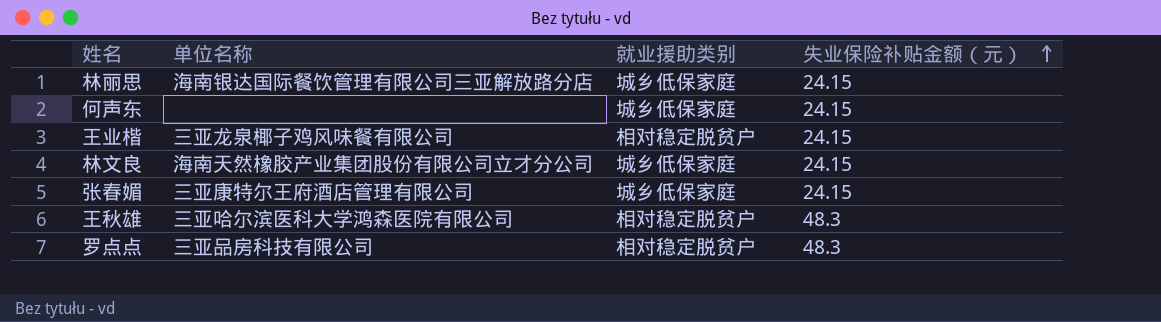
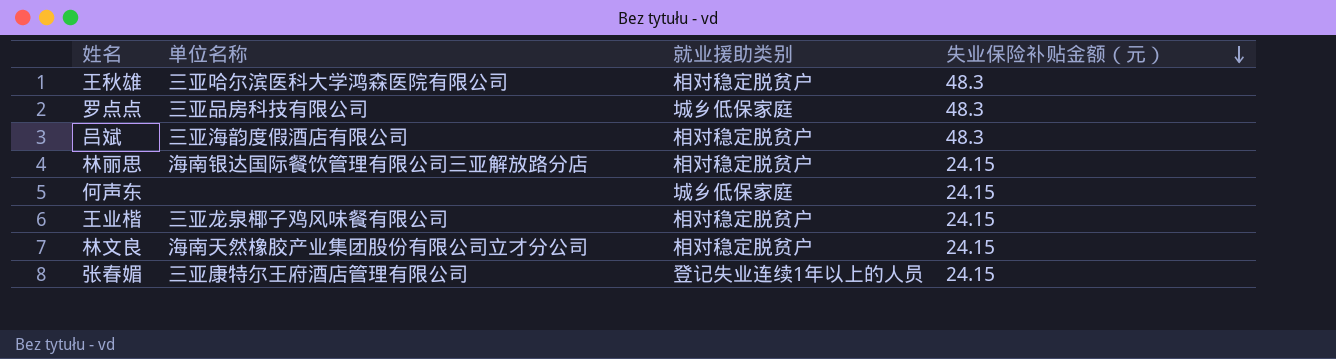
row order: 失业保险补贴金额（元） ascending -> 失业保险补贴金额（元） descending
罗点点 | 就业援助类别: 相对稳定脱贫户 -> 城乡低保家庭
row 吕斌: none -> 三亚海韵度假酒店有限公司 | 相对稳定脱贫户 | 48.3
林丽思 | 就业援助类别: 城乡低保家庭 -> 相对稳定脱贫户
林文良 | 就业援助类别: 城乡低保家庭 -> 相对稳定脱贫户
张春媚 | 就业援助类别: 城乡低保家庭 -> 登记失业连续1年以上的人员

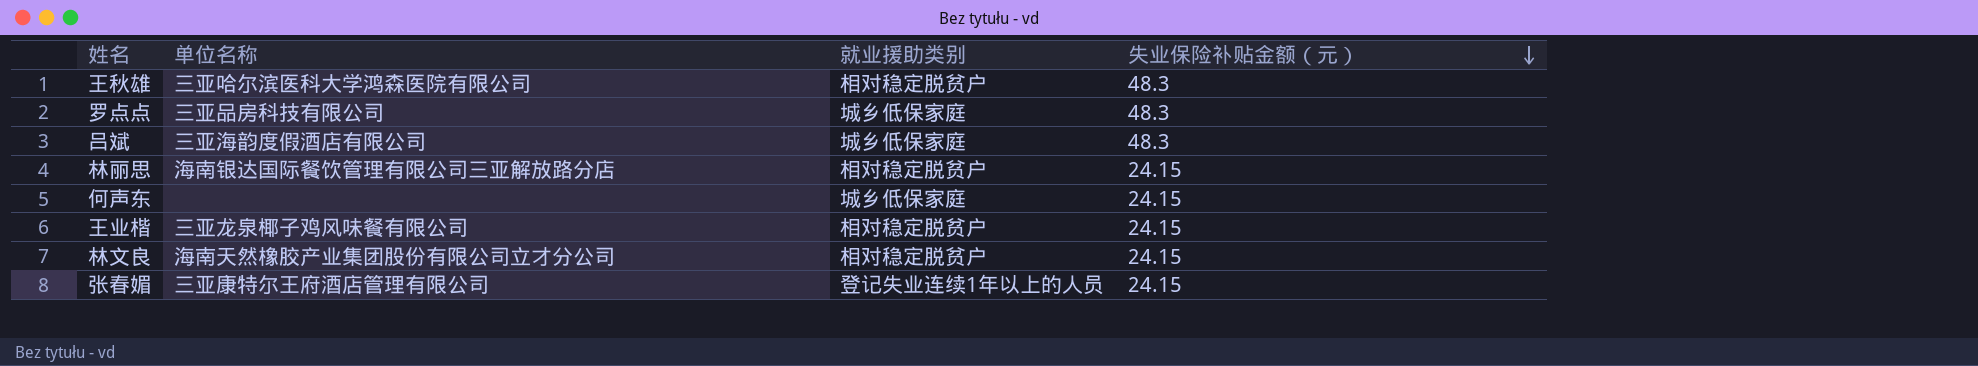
吕斌 | 就业援助类别: 相对稳定脱贫户 -> 城乡低保家庭

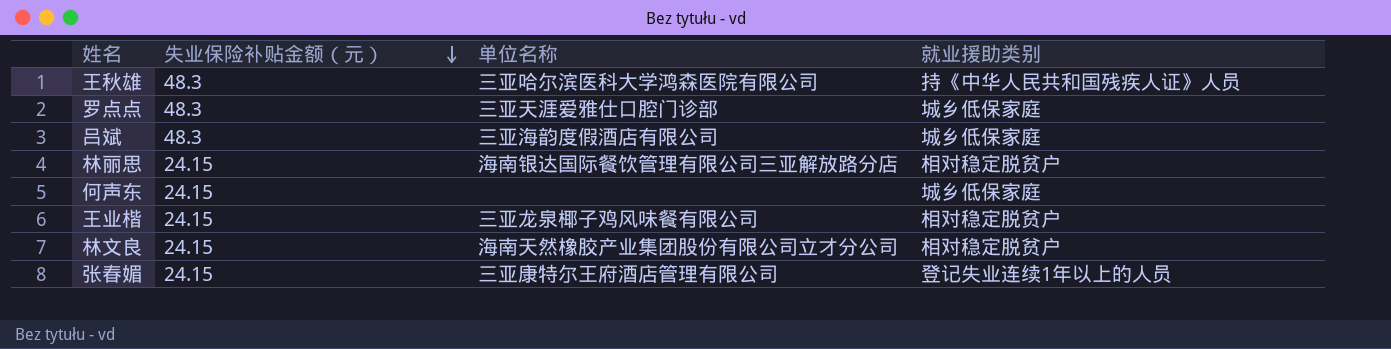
column 失业保险补贴金额（元） | position: 4 -> 2
王秋雄 | 就业援助类别: 相对稳定脱贫户 -> 持《中华人民共和国残疾人证》人员
罗点点 | 单位名称: 三亚品房科技有限公司 -> 三亚天涯爱雅仕口腔门诊部

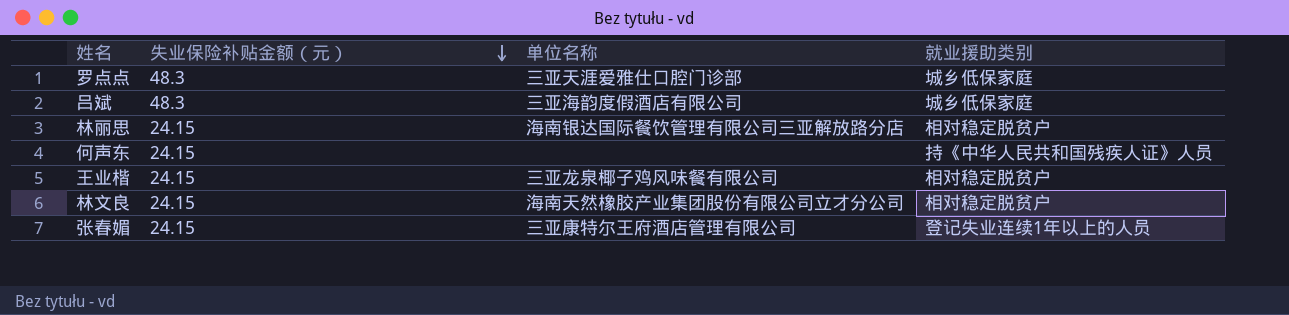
row 王秋雄: 48.3 | 三亚哈尔滨医科大学鸿森医院有限公司 | 持《中华人民共和国残疾人证》人员 -> none
何声东 | 就业援助类别: 城乡低保家庭 -> 持《中华人民共和国残疾人证》人员

